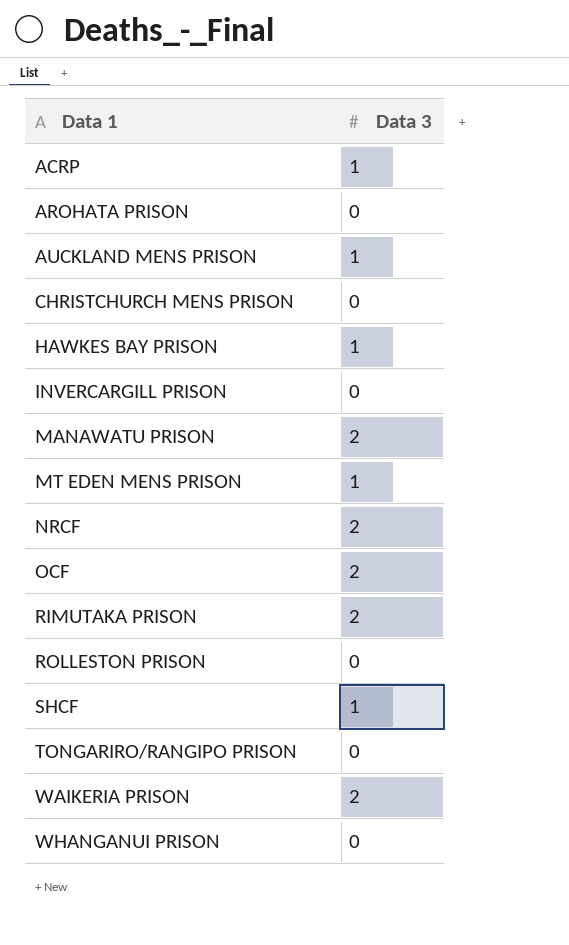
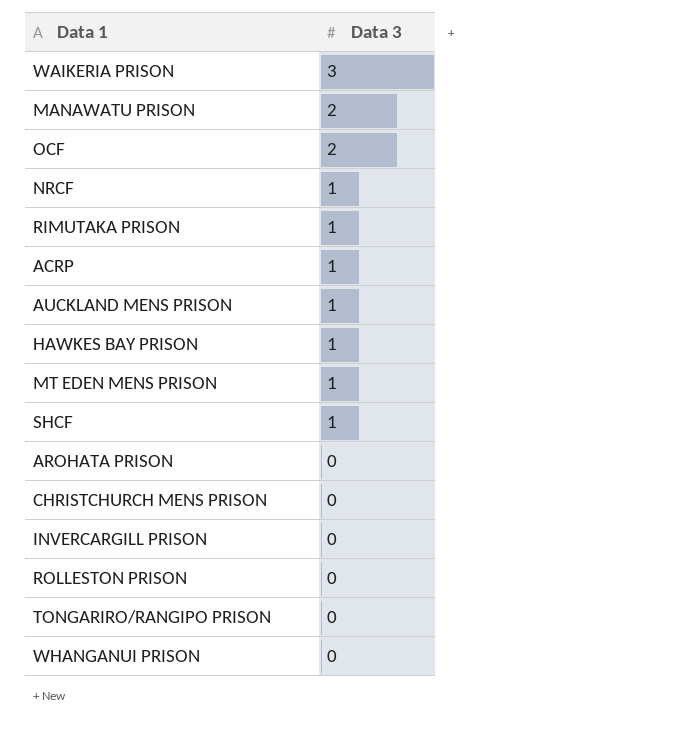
row order: Data 1 ascending -> Data 3 descending
WAIKERIA PRISON | Data 3: 2 -> 3
NRCF | Data 3: 2 -> 1
RIMUTAKA PRISON | Data 3: 2 -> 1

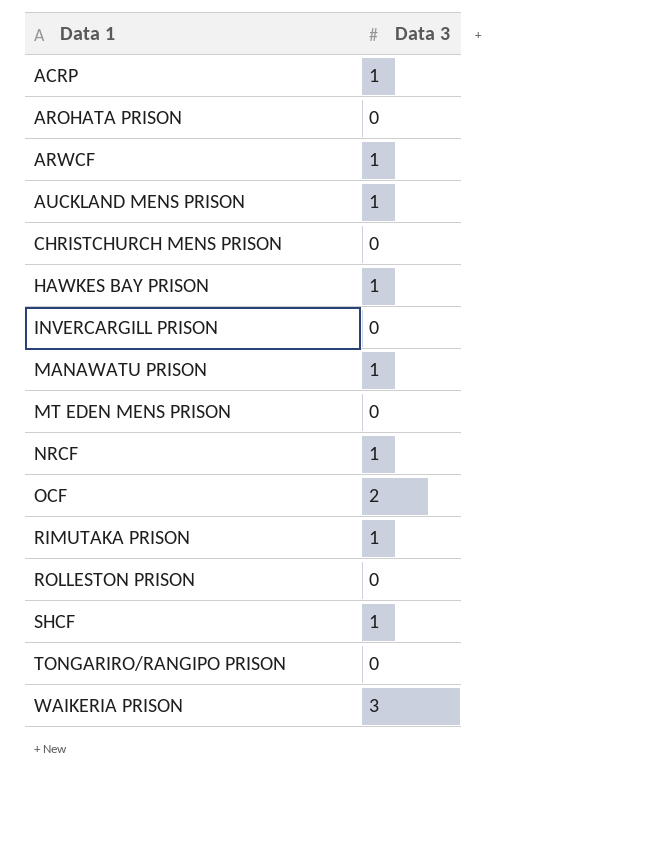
row order: Data 3 descending -> Data 1 ascending
row WHANGANUI PRISON: 0 -> none
row ARWCF: none -> 1
MANAWATU PRISON | Data 3: 2 -> 1
MT EDEN MENS PRISON | Data 3: 1 -> 0

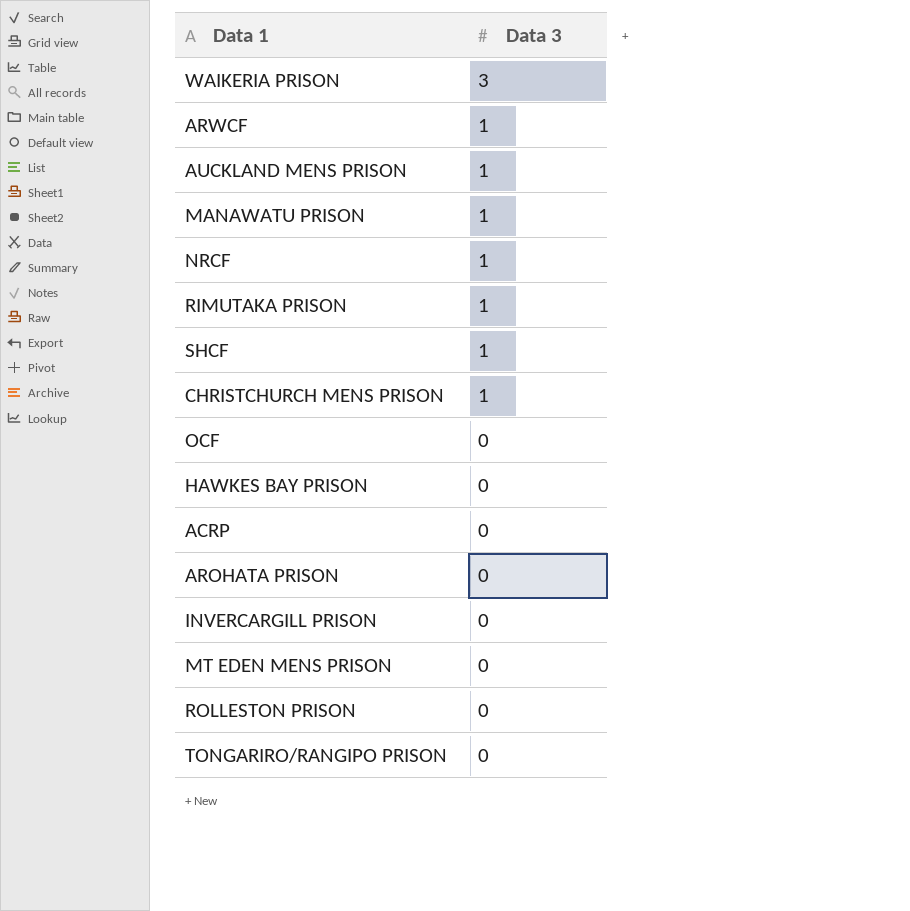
row order: Data 1 ascending -> Data 3 descending
CHRISTCHURCH MENS PRISON | Data 3: 0 -> 1
OCF | Data 3: 2 -> 0
HAWKES BAY PRISON | Data 3: 1 -> 0
ACRP | Data 3: 1 -> 0

